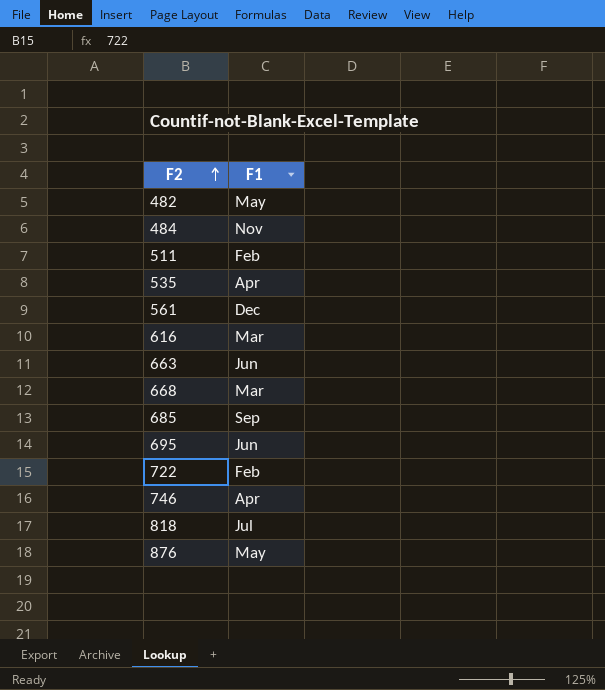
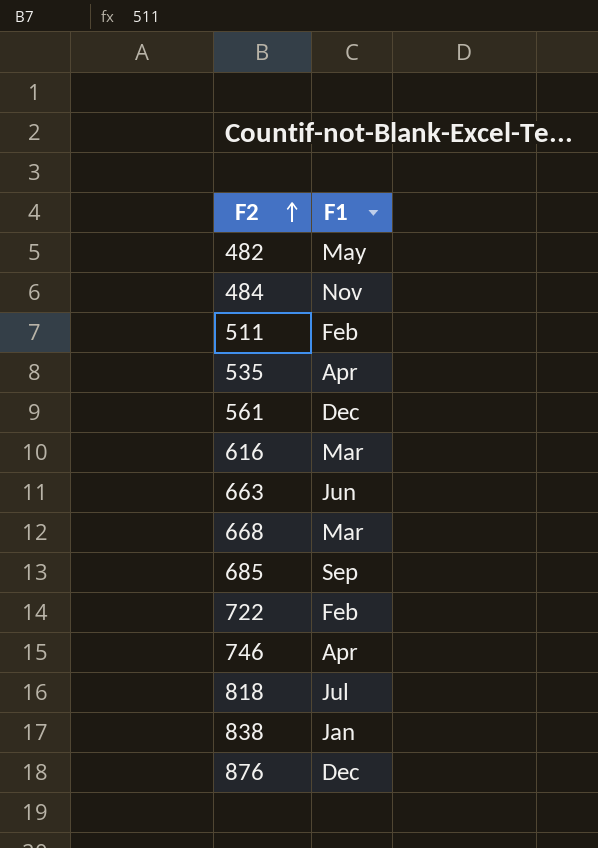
row 695: Jun -> none
row 838: none -> Jan
876 | F1: May -> Dec

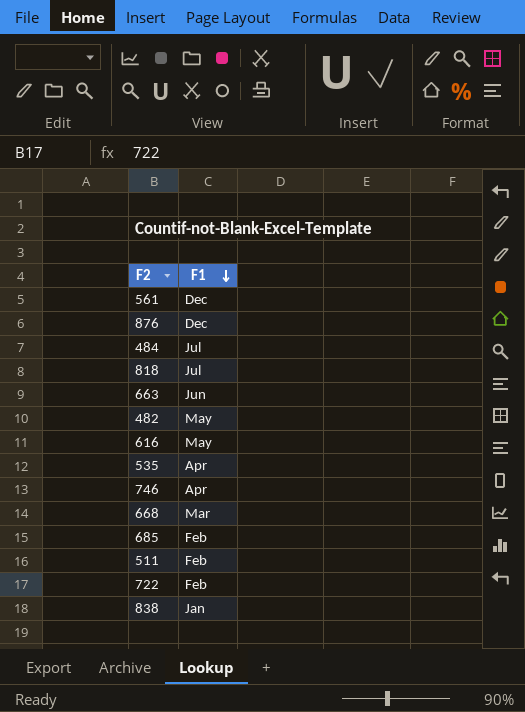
row order: F2 ascending -> F1 descending
484 | F1: Nov -> Jul
616 | F1: Mar -> May
685 | F1: Sep -> Feb

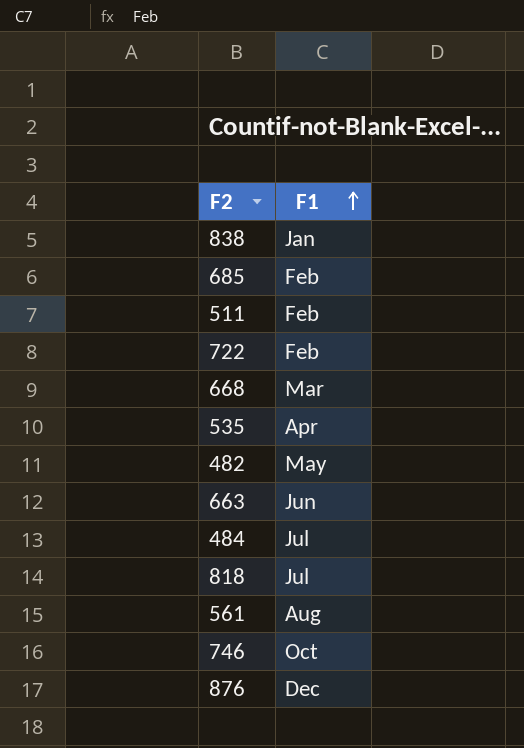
row order: F1 descending -> F1 ascending
row 616: May -> none
561 | F1: Dec -> Aug
746 | F1: Apr -> Oct

